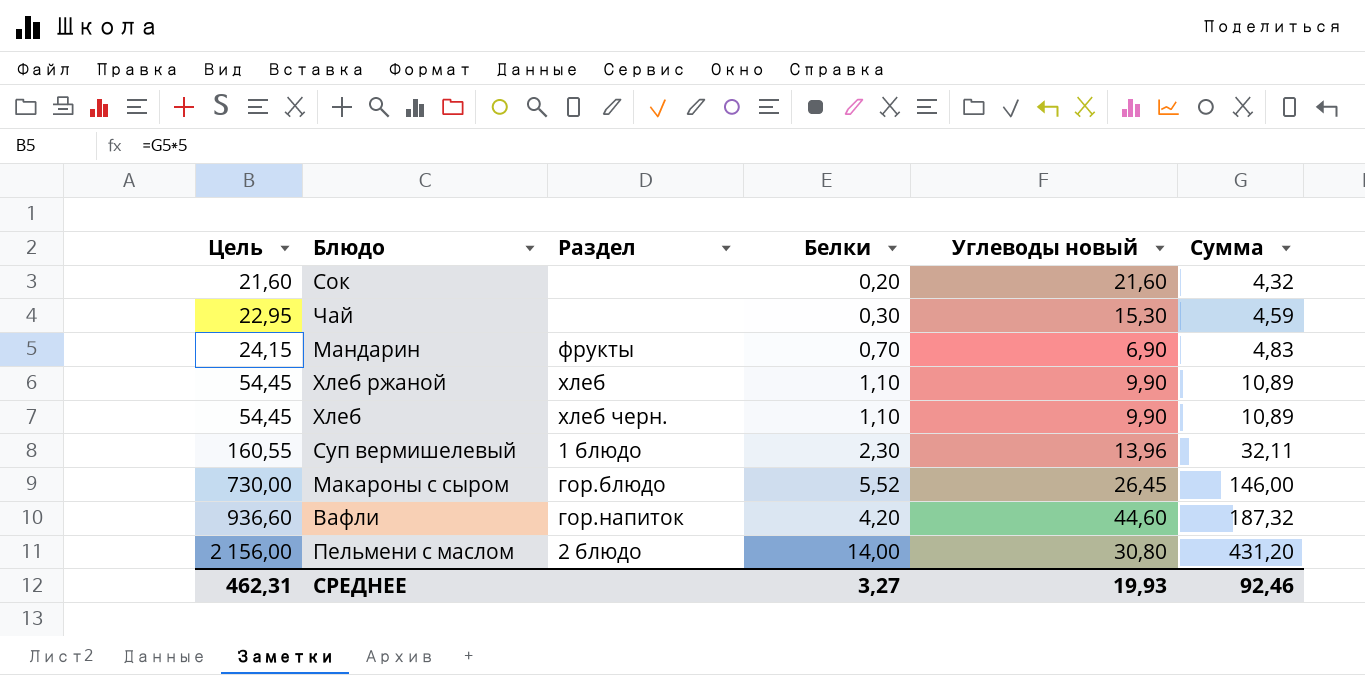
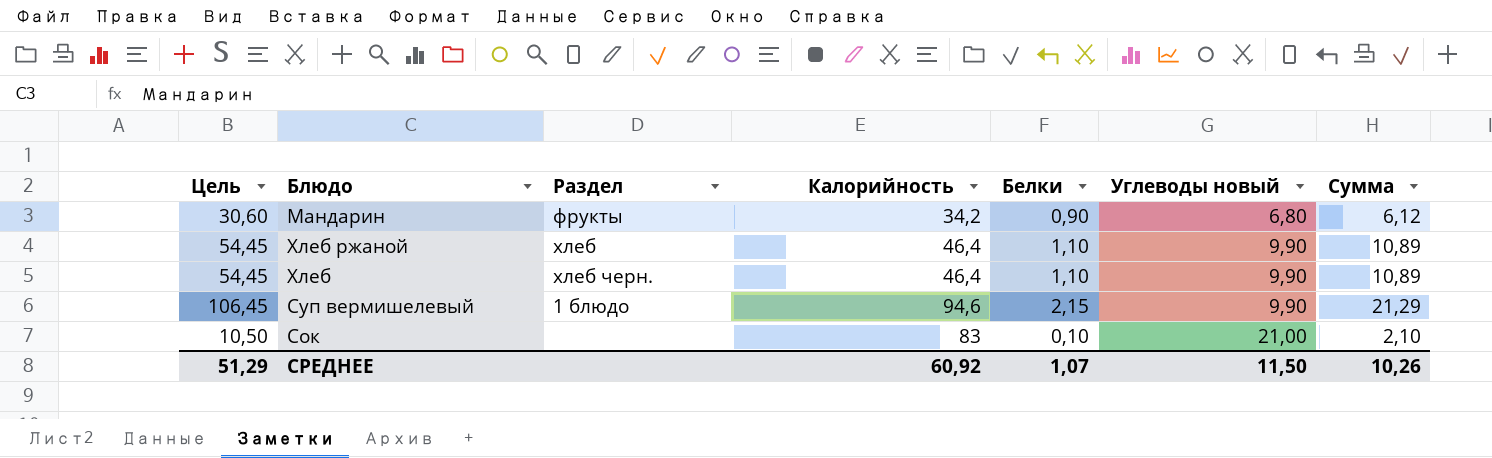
row order: Цель ascending -> Углеводы новый ascending
column Калорийность | position: none -> 4
row Чай: 22,95 | none | 0,30 | 15,30 | 4,59 -> none
row Макароны с сыром: 730,00 | гор.блюдо | 5,52 | 26,45 | 146,00 -> none
row Вафли: 936,60 | гор.напиток | 4,20 | 44,60 | 187,32 -> none
row Пельмени с маслом: 2 156,00 | 2 блюдо | 14,00 | 30,80 | 431,20 -> none
Мандарин | Цель: 24,15 -> 30,60
Мандарин | Белки: 0,70 -> 0,90
Мандарин | Углеводы новый: 6,90 -> 6,80
Мандарин | Сумма: 4,83 -> 6,12
Суп вермишелевый | Цель: 160,55 -> 106,45
Суп вермишелевый | Белки: 2,30 -> 2,15
Суп вермишелевый | Углеводы новый: 13,96 -> 9,90
Суп вермишелевый | Сумма: 32,11 -> 21,29
Сок | Цель: 21,60 -> 10,50
Сок | Белки: 0,20 -> 0,10
Сок | Углеводы новый: 21,60 -> 21,00
Сок | Сумма: 4,32 -> 2,10
СРЕДНЕЕ | Цель: 462,31 -> 51,29
СРЕДНЕЕ | Белки: 3,27 -> 1,07
СРЕДНЕЕ | Углеводы новый: 19,93 -> 11,50
СРЕДНЕЕ | Сумма: 92,46 -> 10,26

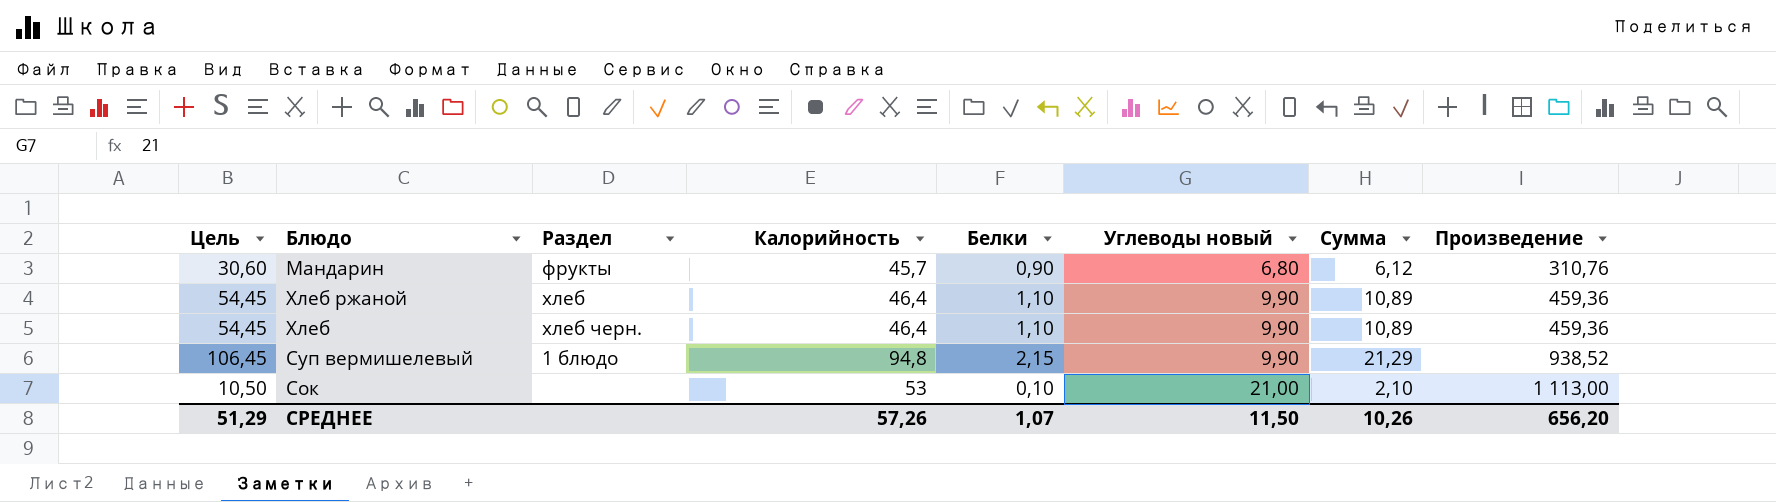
column Произведение | formula: none -> [Калорийность] * [Углеводы новый]
Мандарин | Калорийность: 34,2 -> 45,7
Суп вермишелевый | Калорийность: 94,6 -> 94,8
Сок | Калорийность: 83 -> 53
СРЕДНЕЕ | Калорийность: 60,92 -> 57,26

